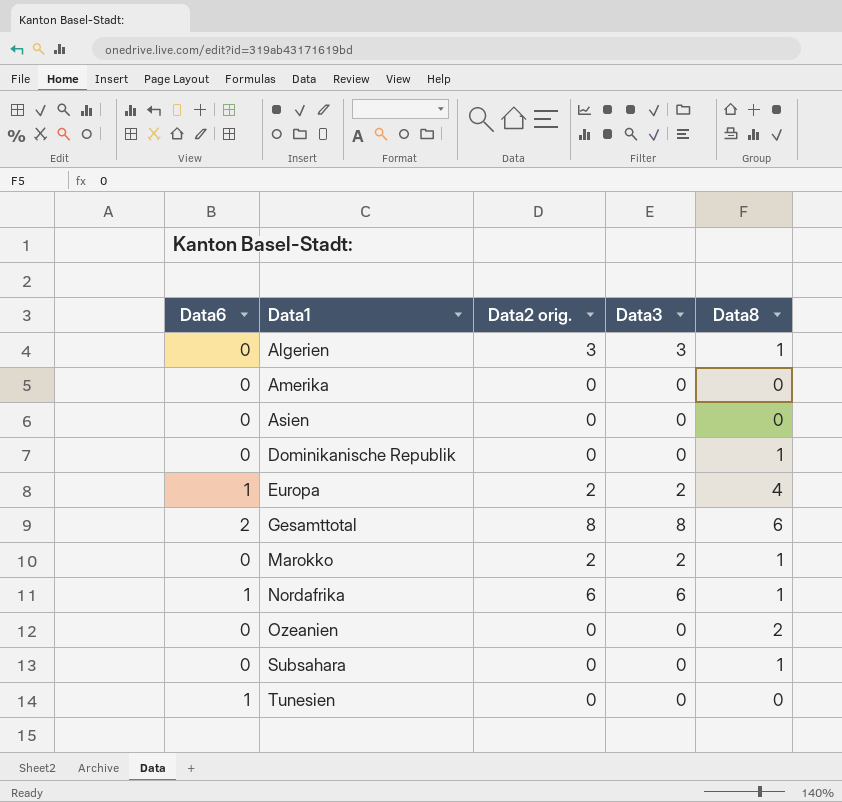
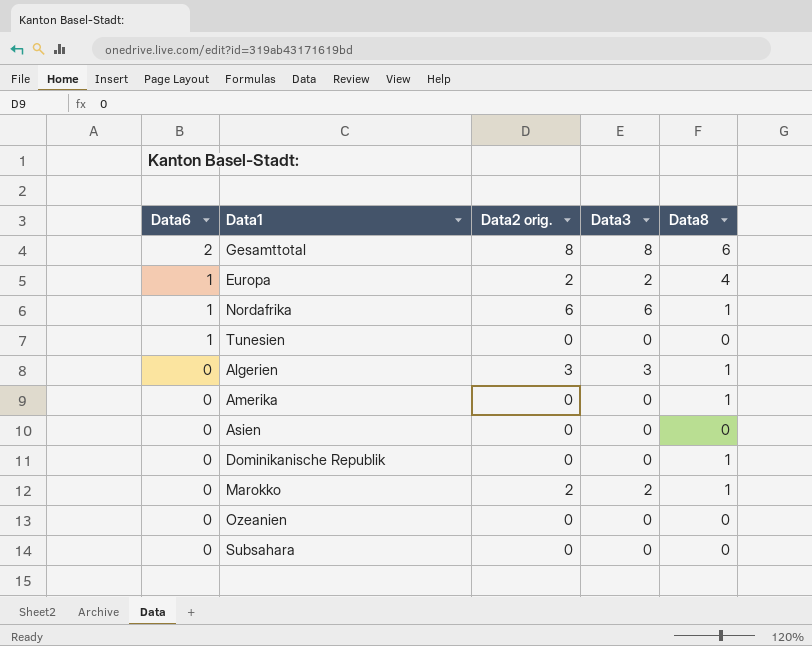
row order: Data1 ascending -> Data6 descending
Amerika | Data8: 0 -> 1
Ozeanien | Data8: 2 -> 0
Subsahara | Data8: 1 -> 0

